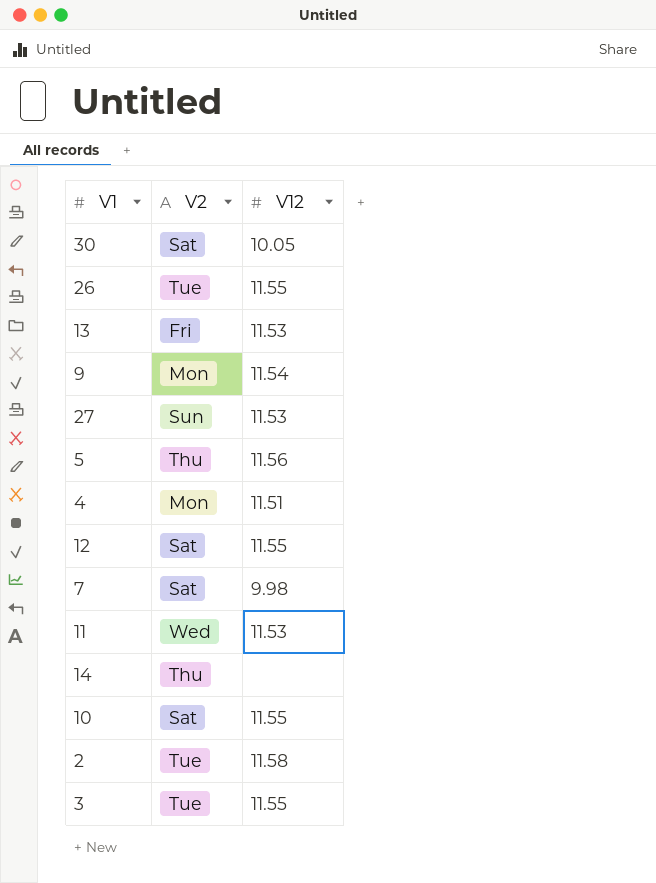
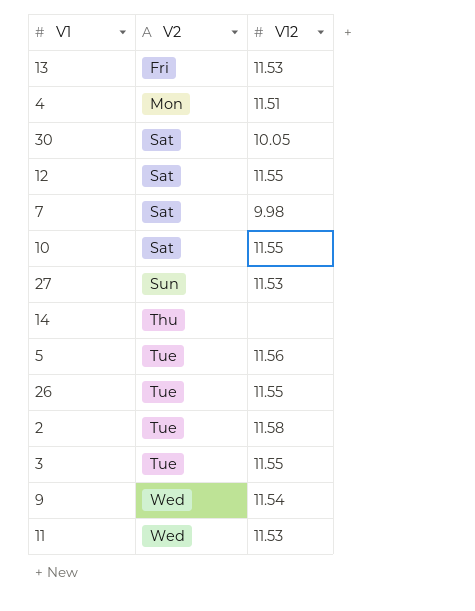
row order: none -> V2 ascending
5 | V2: Thu -> Tue
9 | V2: Mon -> Wed

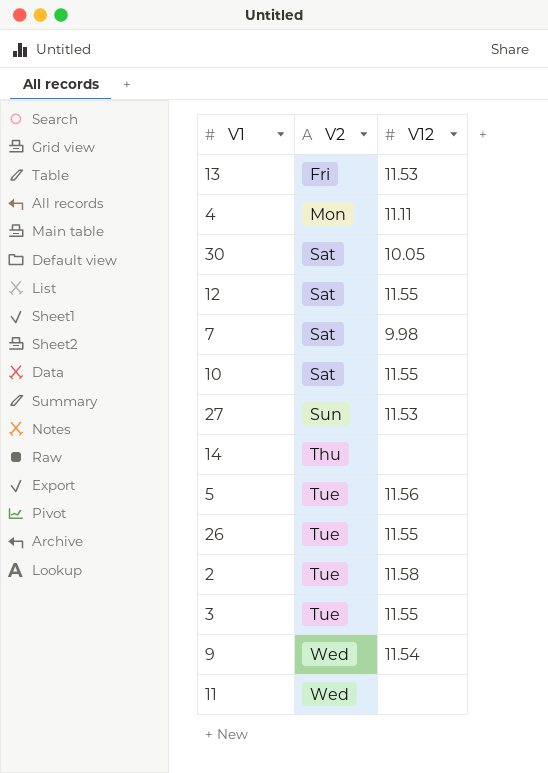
4 | V12: 11.51 -> 11.11
11 | V12: 11.53 -> none

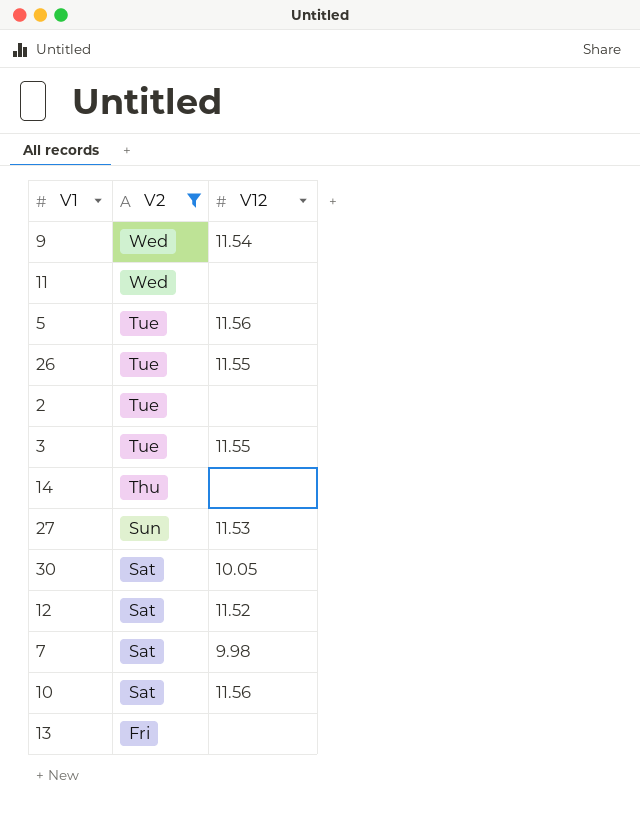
filter: none -> V2 != Mon
row order: V2 ascending -> V2 descending
2 | V12: 11.58 -> none
12 | V12: 11.55 -> 11.52
10 | V12: 11.55 -> 11.56
13 | V12: 11.53 -> none

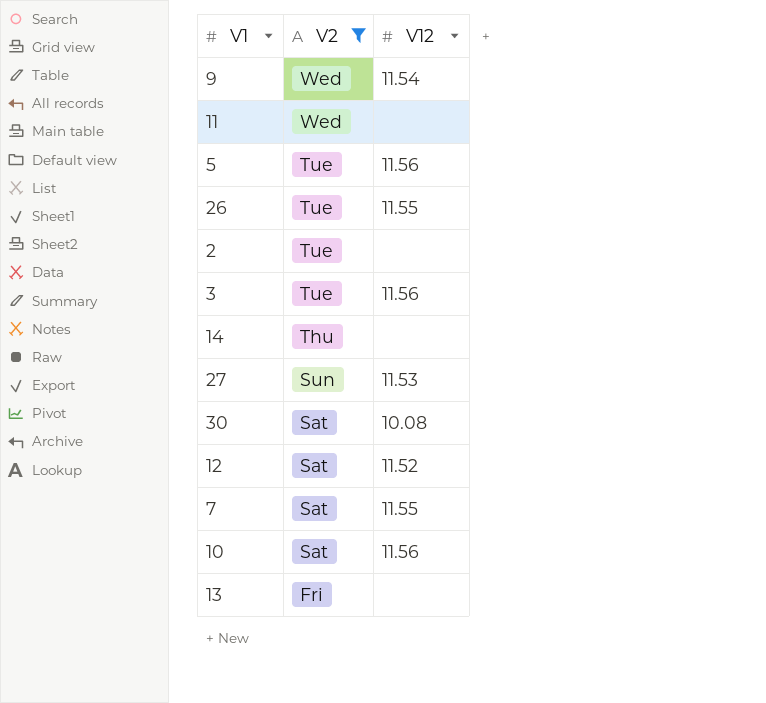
3 | V12: 11.55 -> 11.56
30 | V12: 10.05 -> 10.08
7 | V12: 9.98 -> 11.55

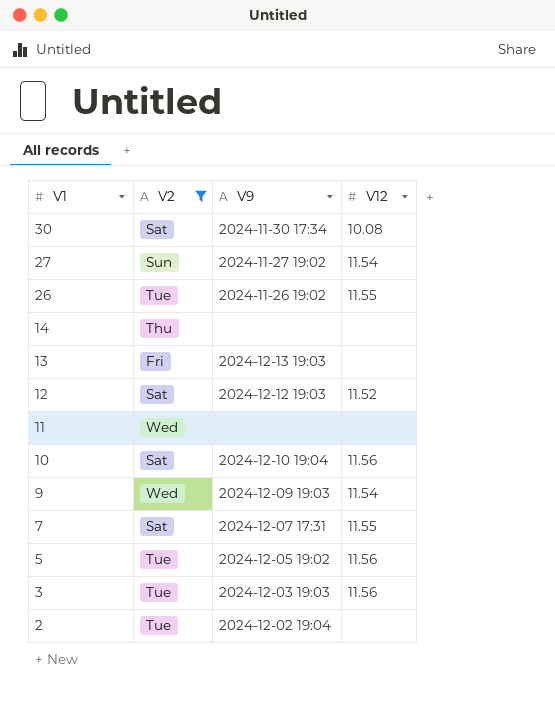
row order: V2 descending -> V1 descending
column V9 | position: none -> 3
27 | V12: 11.53 -> 11.54

